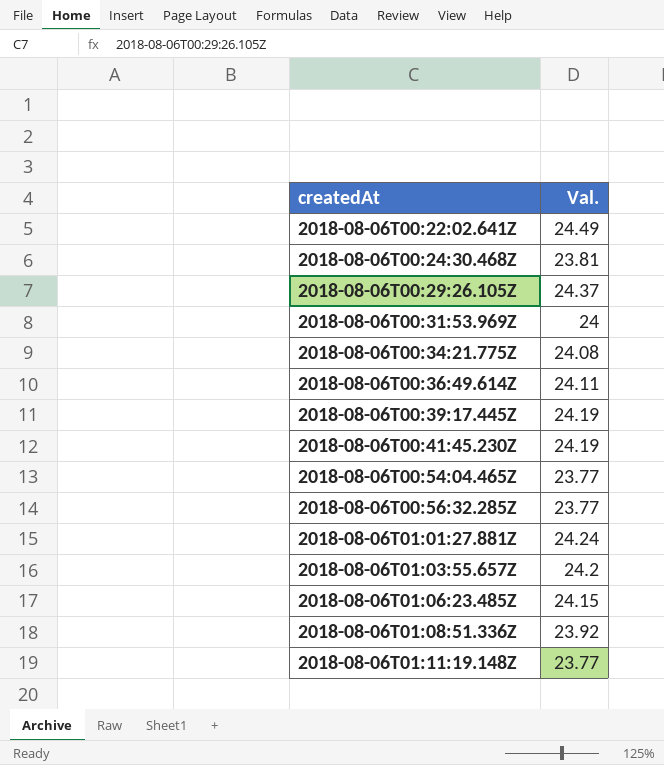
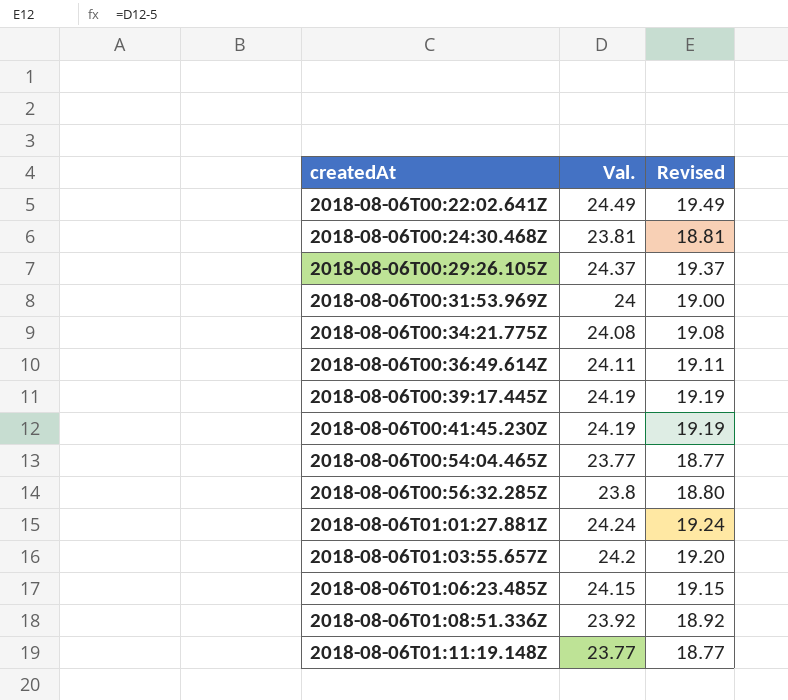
column Revised | formula: none -> [Val.] - 5
2018-08-06T00:56:32.285Z | Val.: 23.77 -> 23.8

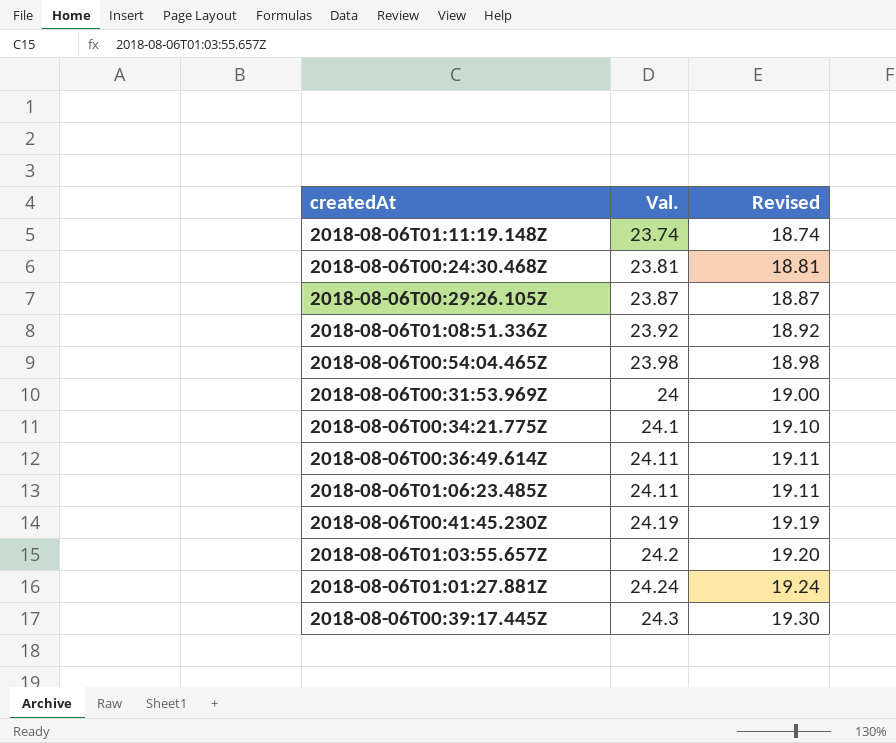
row order: createdAt ascending -> Val. ascending
row 2018-08-06T00:22:02.641Z: 24.49 | 19.49 -> none
row 2018-08-06T00:56:32.285Z: 23.8 | 18.80 -> none
2018-08-06T01:11:19.148Z | Val.: 23.77 -> 23.74
2018-08-06T01:11:19.148Z | Revised: 18.77 -> 18.74
2018-08-06T00:29:26.105Z | Val.: 24.37 -> 23.87
2018-08-06T00:29:26.105Z | Revised: 19.37 -> 18.87
2018-08-06T00:54:04.465Z | Val.: 23.77 -> 23.98
2018-08-06T00:54:04.465Z | Revised: 18.77 -> 18.98
2018-08-06T00:34:21.775Z | Val.: 24.08 -> 24.1
2018-08-06T00:34:21.775Z | Revised: 19.08 -> 19.10
2018-08-06T01:06:23.485Z | Val.: 24.15 -> 24.11
2018-08-06T01:06:23.485Z | Revised: 19.15 -> 19.11
2018-08-06T00:39:17.445Z | Val.: 24.19 -> 24.3
2018-08-06T00:39:17.445Z | Revised: 19.19 -> 19.30

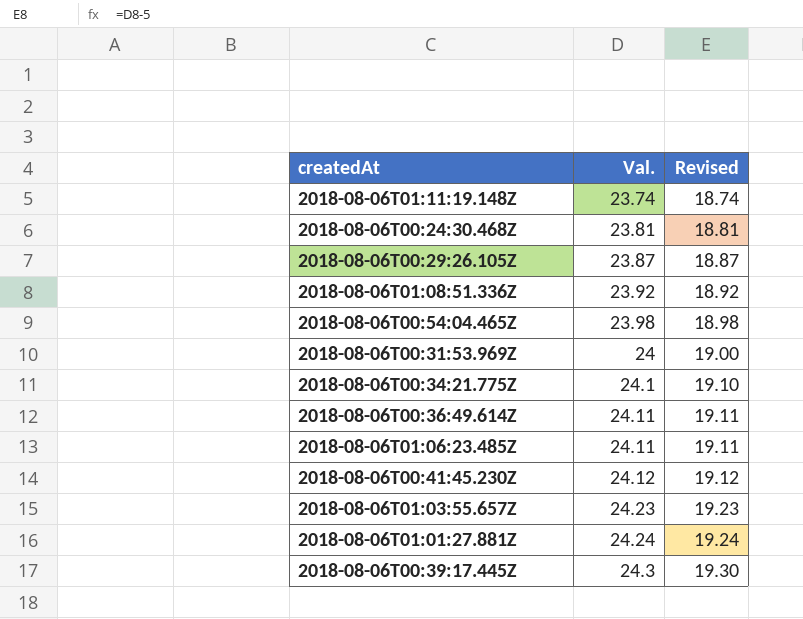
2018-08-06T00:41:45.230Z | Val.: 24.19 -> 24.12
2018-08-06T00:41:45.230Z | Revised: 19.19 -> 19.12
2018-08-06T01:03:55.657Z | Val.: 24.2 -> 24.23
2018-08-06T01:03:55.657Z | Revised: 19.20 -> 19.23

